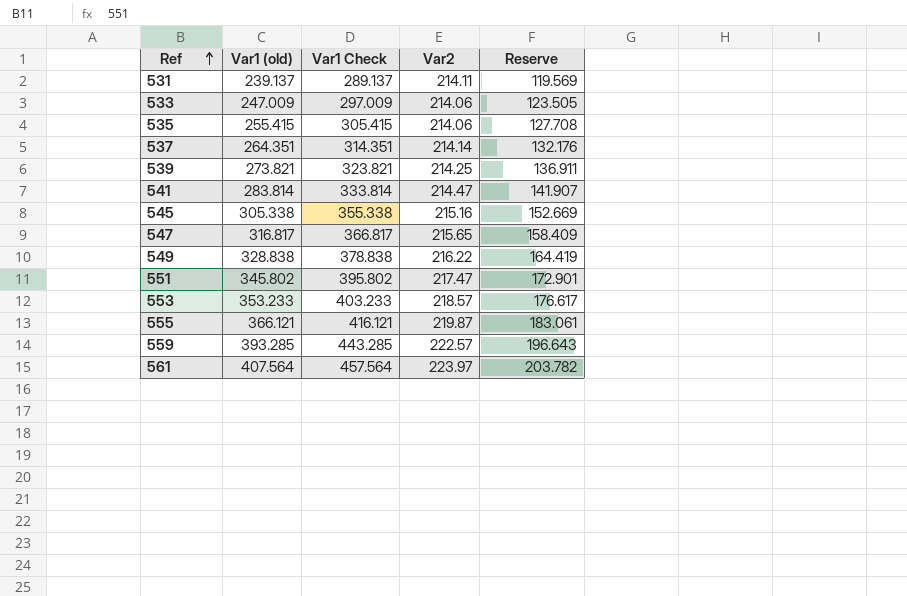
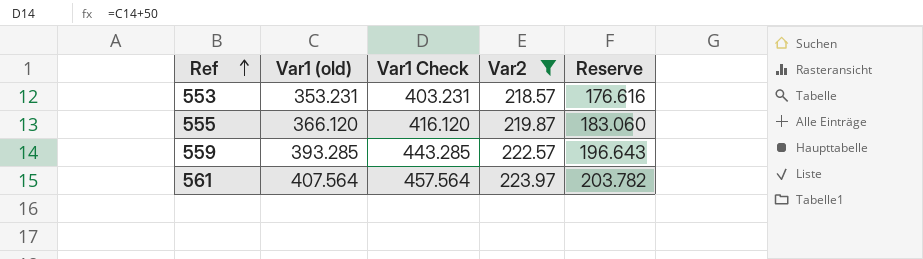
filter: none -> Var2 >= 218.57
553 | Var1 (old): 353.233 -> 353.231
553 | Var1 Check: 403.233 -> 403.231
553 | Reserve: 176.617 -> 176.616
555 | Var1 (old): 366.121 -> 366.120
555 | Var1 Check: 416.121 -> 416.120
555 | Reserve: 183.061 -> 183.060

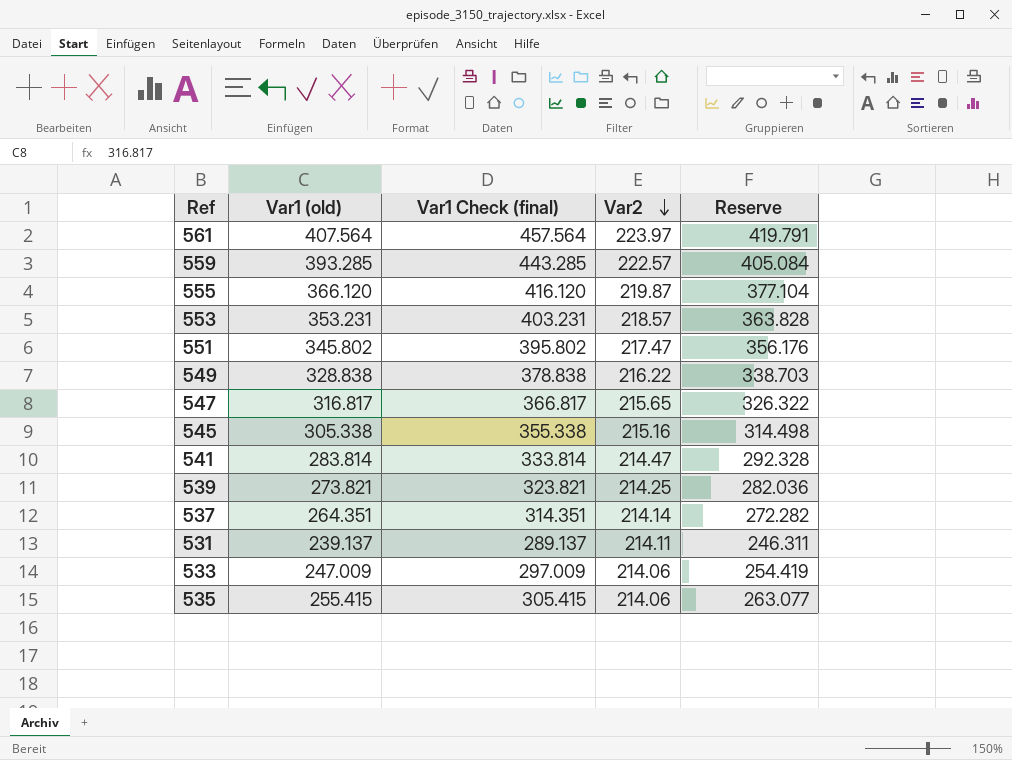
filter: Var2 >= 218.57 -> none
row order: Ref ascending -> Var2 descending
column name: Var1 Check -> Var1 Check (final)
column Reserve | formula: [Var1 (old)] * 0.5 -> [Var1 (old)] * 1.03

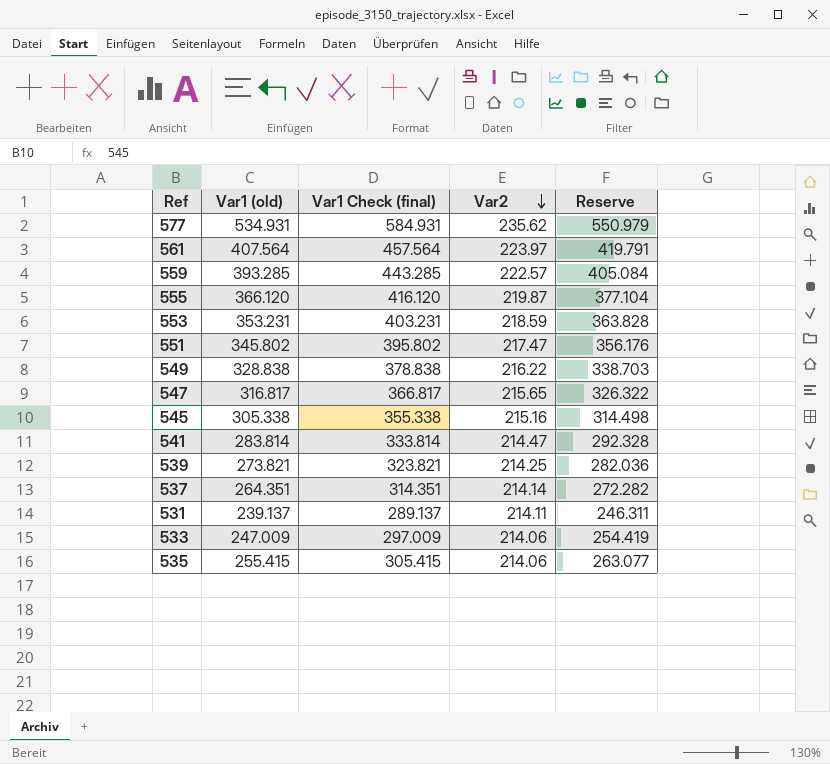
row 577: none -> 534.931 | 584.931 | 235.62 | 550.979
553 | Var2: 218.57 -> 218.59

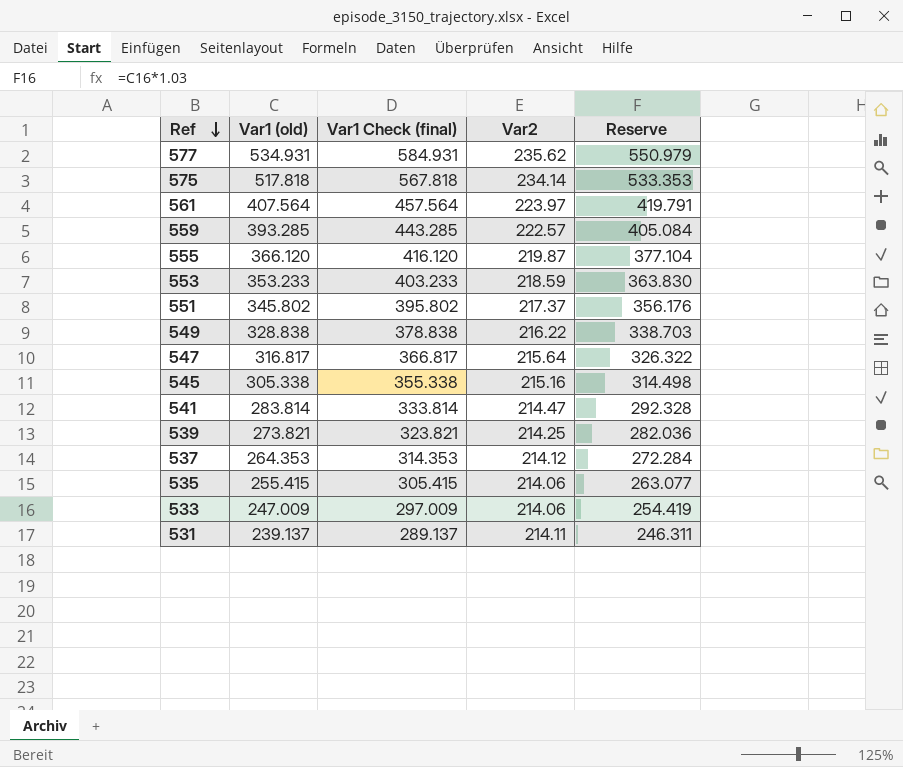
row order: Var2 descending -> Ref descending
row 575: none -> 517.818 | 567.818 | 234.14 | 533.353
553 | Var1 (old): 353.231 -> 353.233
553 | Var1 Check (final): 403.231 -> 403.233
553 | Reserve: 363.828 -> 363.830
551 | Var2: 217.47 -> 217.37
547 | Var2: 215.65 -> 215.64
537 | Var1 (old): 264.351 -> 264.353
537 | Var1 Check (final): 314.351 -> 314.353
537 | Var2: 214.14 -> 214.12
537 | Reserve: 272.282 -> 272.284

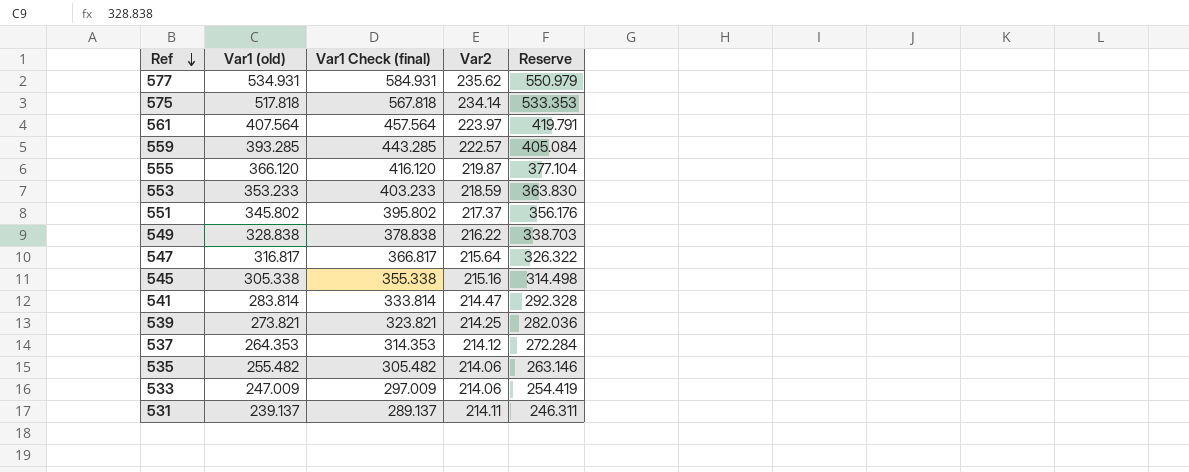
535 | Var1 (old): 255.415 -> 255.482
535 | Var1 Check (final): 305.415 -> 305.482
535 | Reserve: 263.077 -> 263.146

